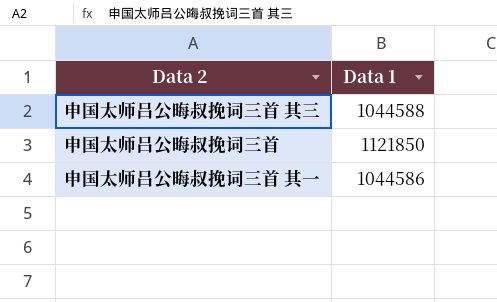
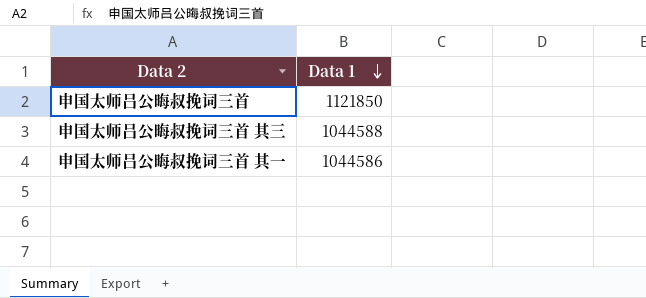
row order: none -> Data 1 descending

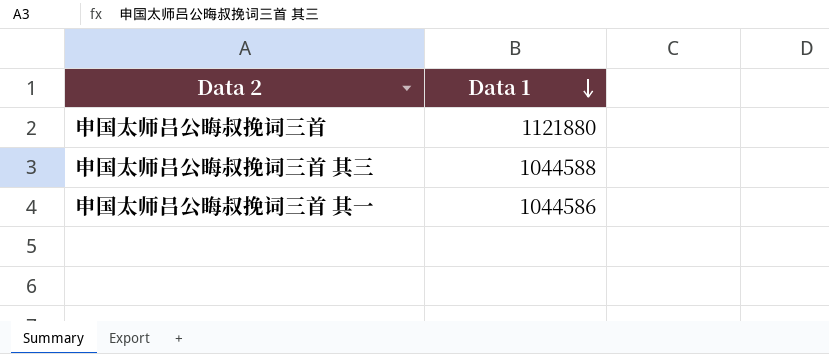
申国太师吕公晦叔挽词三首 | Data 1: 1121850 -> 1121880

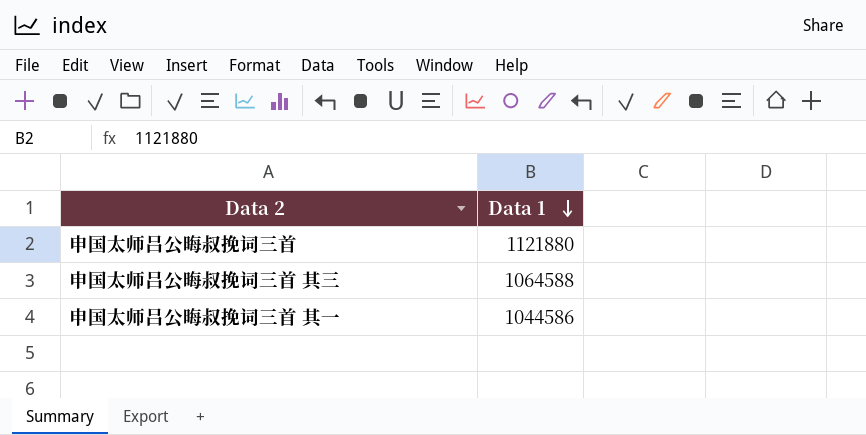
申国太师吕公晦叔挽词三首 其三 | Data 1: 1044588 -> 1064588

